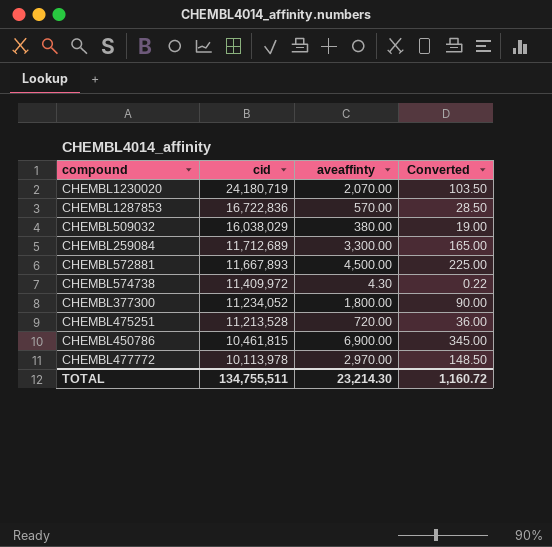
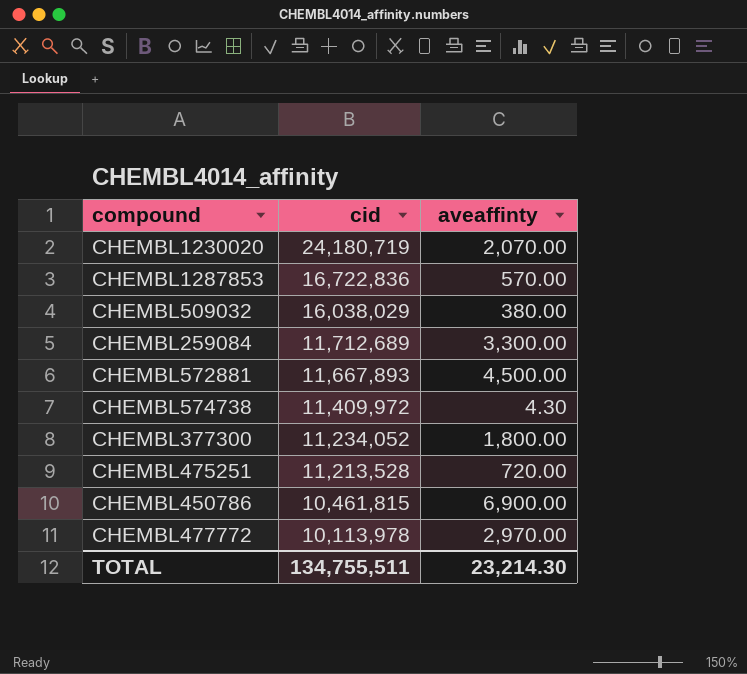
column Converted | formula: [aveaffinty] * 0.05 -> none

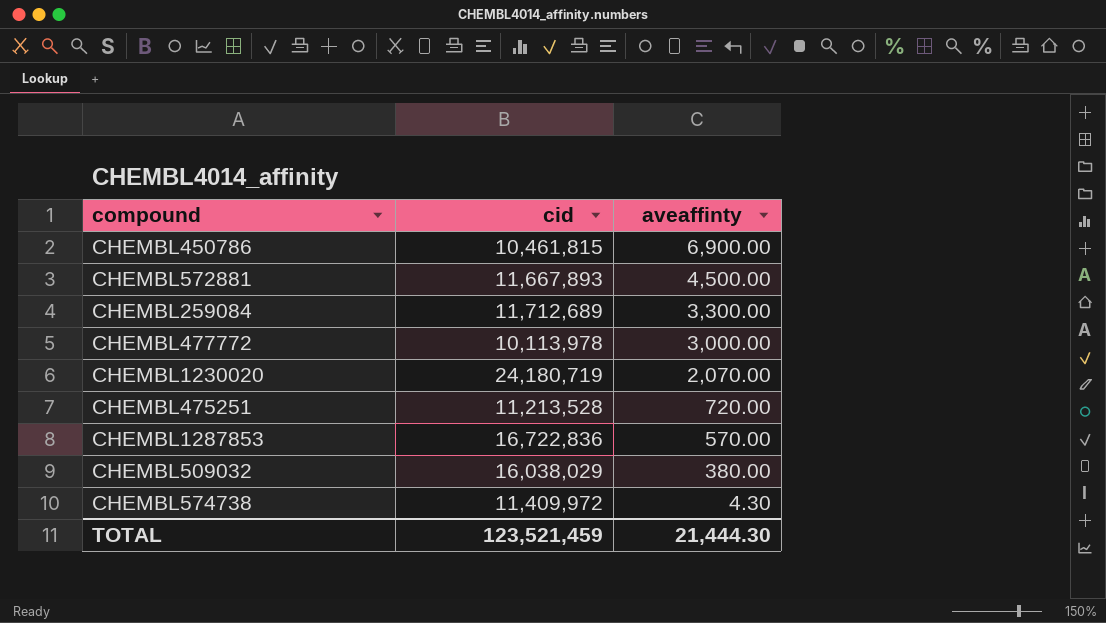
row order: cid descending -> aveaffinty descending
row CHEMBL377300: 11,234,052 | 1,800.00 -> none
CHEMBL477772 | aveaffinty: 2,970.00 -> 3,000.00
TOTAL | cid: 134,755,511 -> 123,521,459
TOTAL | aveaffinty: 23,214.30 -> 21,444.30

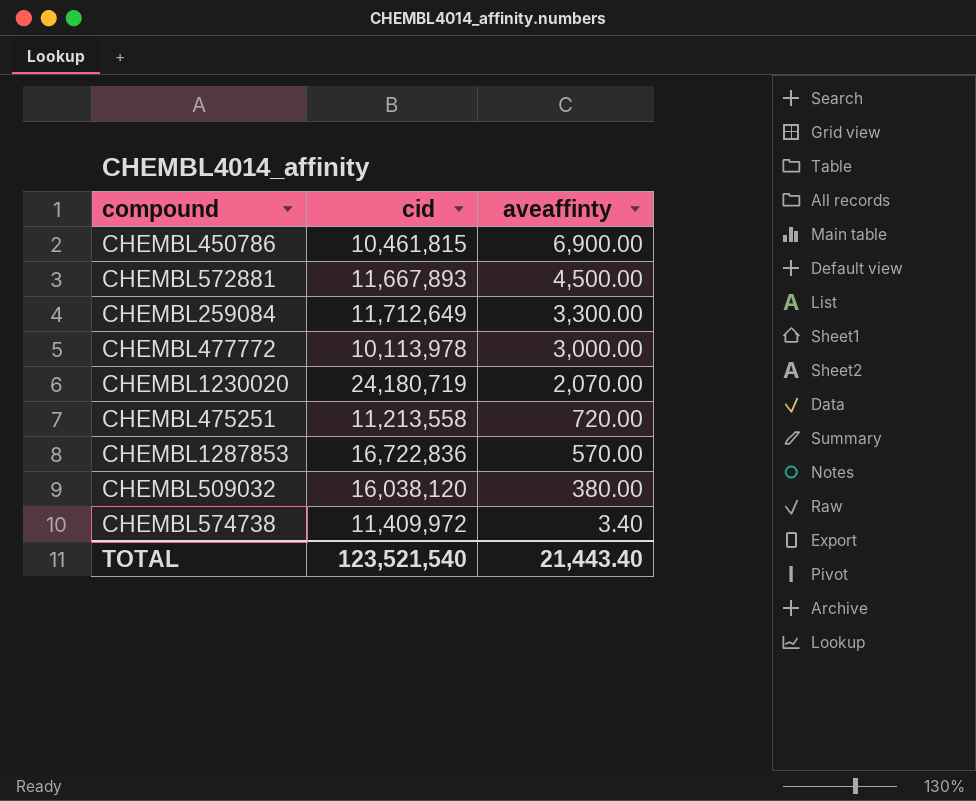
CHEMBL259084 | cid: 11,712,689 -> 11,712,649
CHEMBL475251 | cid: 11,213,528 -> 11,213,558
CHEMBL509032 | cid: 16,038,029 -> 16,038,120
CHEMBL574738 | aveaffinty: 4.30 -> 3.40
TOTAL | cid: 123,521,459 -> 123,521,540
TOTAL | aveaffinty: 21,444.30 -> 21,443.40

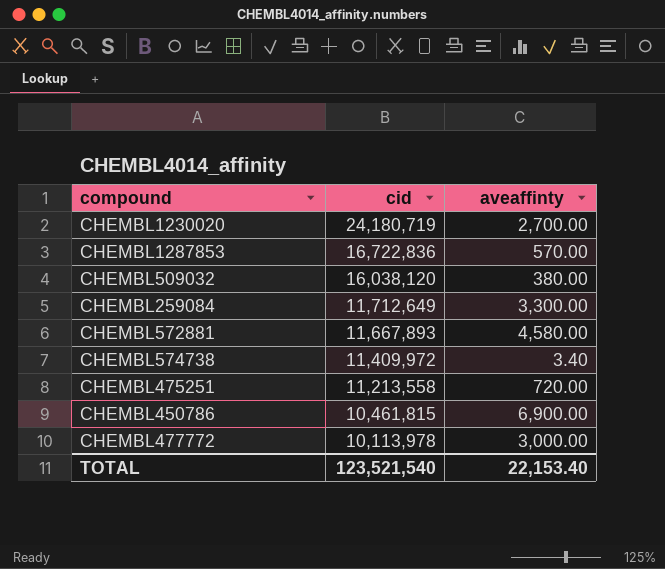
row order: aveaffinty descending -> cid descending
CHEMBL1230020 | aveaffinty: 2,070.00 -> 2,700.00
CHEMBL572881 | aveaffinty: 4,500.00 -> 4,580.00
TOTAL | aveaffinty: 21,443.40 -> 22,153.40

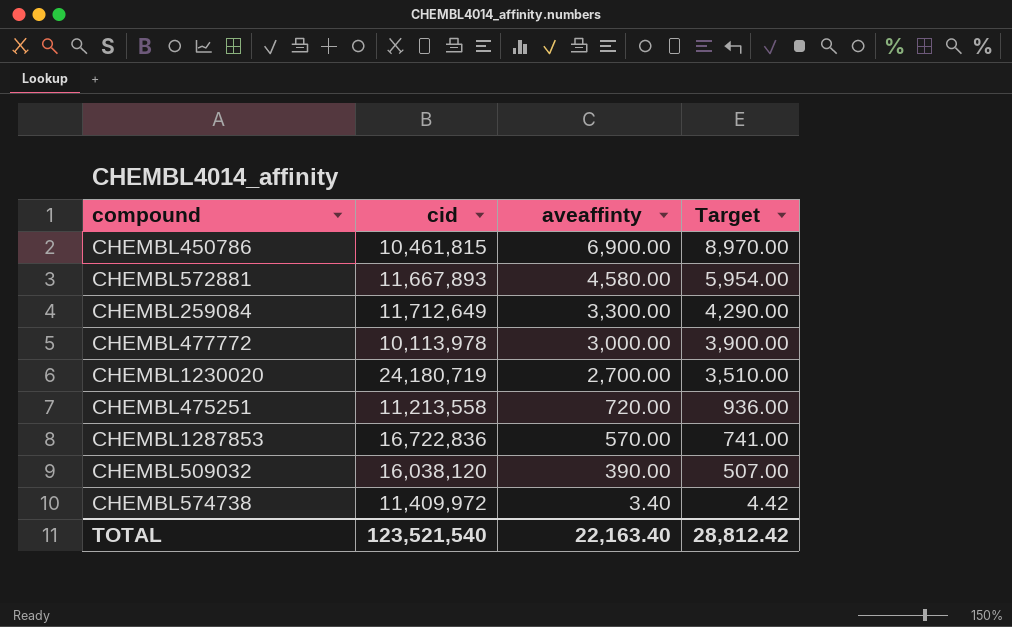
row order: cid descending -> aveaffinty descending
column Target | formula: none -> [aveaffinty] * 1.3
CHEMBL509032 | aveaffinty: 380.00 -> 390.00
TOTAL | aveaffinty: 22,153.40 -> 22,163.40

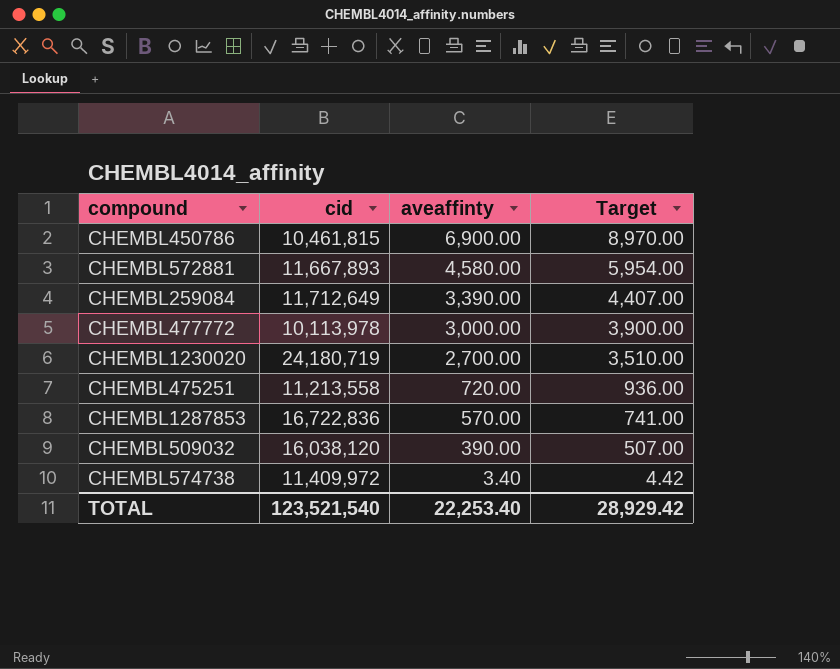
CHEMBL259084 | aveaffinty: 3,300.00 -> 3,390.00
CHEMBL259084 | Target: 4,290.00 -> 4,407.00
TOTAL | aveaffinty: 22,163.40 -> 22,253.40
TOTAL | Target: 28,812.42 -> 28,929.42

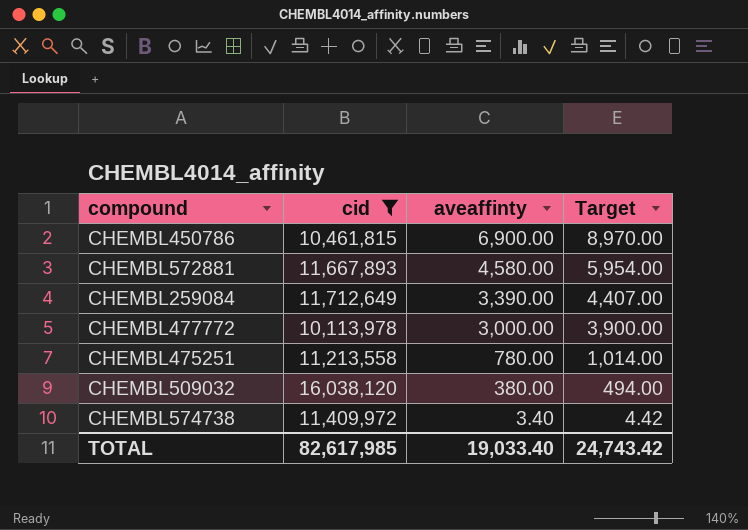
filter: none -> cid <= 16,038,120
CHEMBL475251 | aveaffinty: 720.00 -> 780.00
CHEMBL475251 | Target: 936.00 -> 1,014.00
CHEMBL509032 | aveaffinty: 390.00 -> 380.00
CHEMBL509032 | Target: 507.00 -> 494.00
TOTAL | cid: 123,521,540 -> 82,617,985
TOTAL | aveaffinty: 22,253.40 -> 19,033.40
TOTAL | Target: 28,929.42 -> 24,743.42

